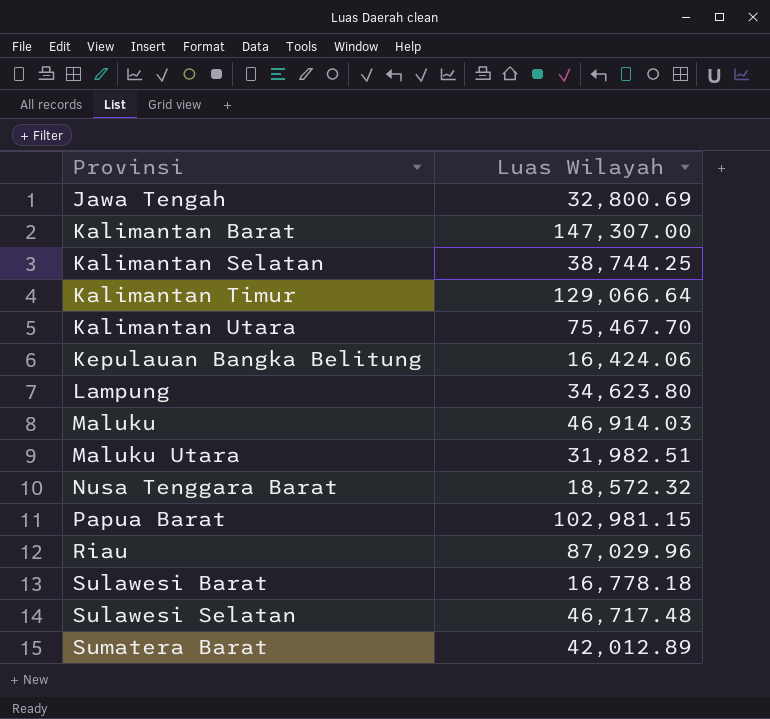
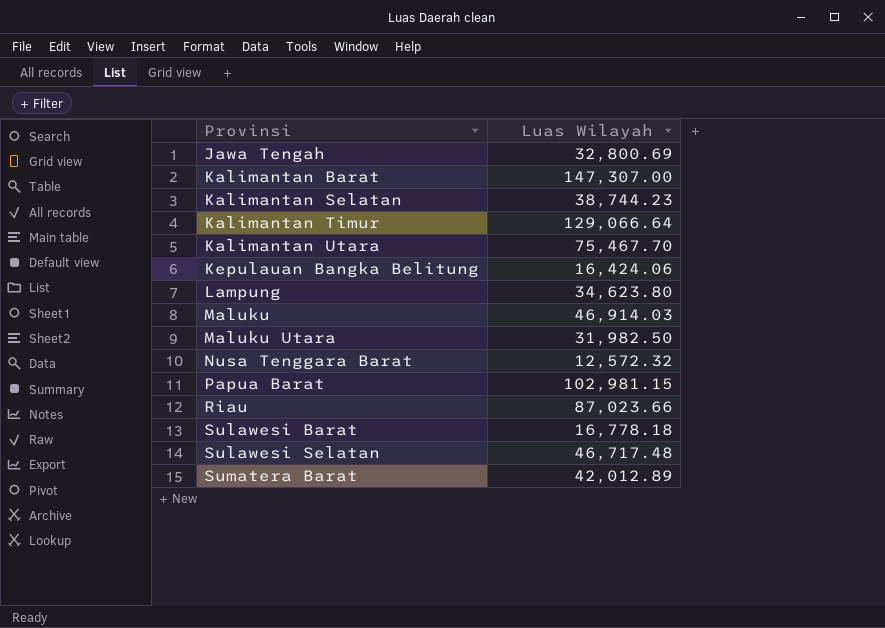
Kalimantan Selatan | Luas Wilayah: 38,744.25 -> 38,744.23
Maluku Utara | Luas Wilayah: 31,982.51 -> 31,982.50
Nusa Tenggara Barat | Luas Wilayah: 18,572.32 -> 12,572.32
Riau | Luas Wilayah: 87,029.96 -> 87,023.66

